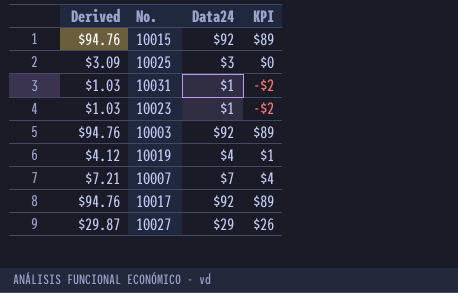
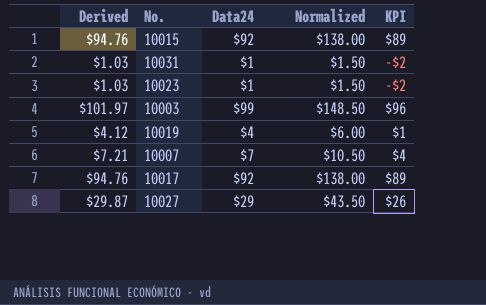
column Normalized | formula: none -> [Data24] * 1.5
row 10025: $3.09 | $3 | $0 -> none
10003 | Derived: $94.76 -> $101.97
10003 | Data24: $92 -> $99
10003 | KPI: $89 -> $96

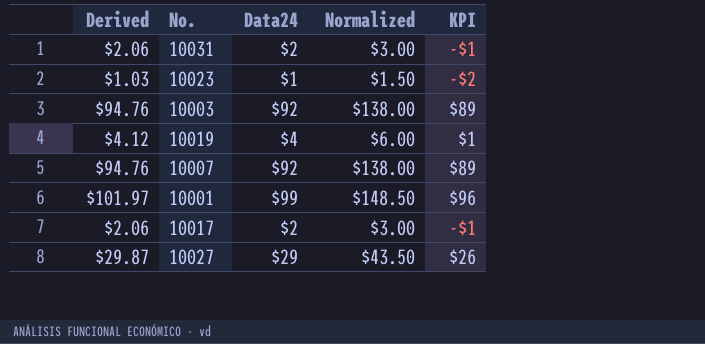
row 10015: $94.76 | $92 | $138.00 | $89 -> none
10031 | Derived: $1.03 -> $2.06
10031 | Data24: $1 -> $2
10031 | Normalized: $1.50 -> $3.00
10031 | KPI: -$2 -> -$1
10003 | Derived: $101.97 -> $94.76
10003 | Data24: $99 -> $92
10003 | Normalized: $148.50 -> $138.00
10003 | KPI: $96 -> $89
10007 | Derived: $7.21 -> $94.76
10007 | Data24: $7 -> $92
10007 | Normalized: $10.50 -> $138.00
10007 | KPI: $4 -> $89
row 10001: none -> $101.97 | $99 | $148.50 | $96
10017 | Derived: $94.76 -> $2.06
10017 | Data24: $92 -> $2
10017 | Normalized: $138.00 -> $3.00
10017 | KPI: $89 -> -$1

